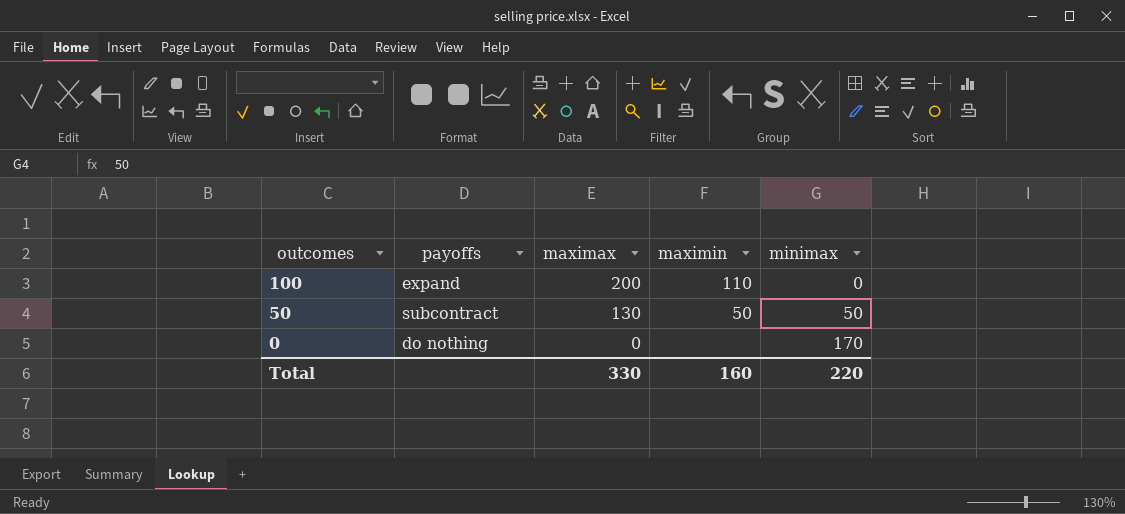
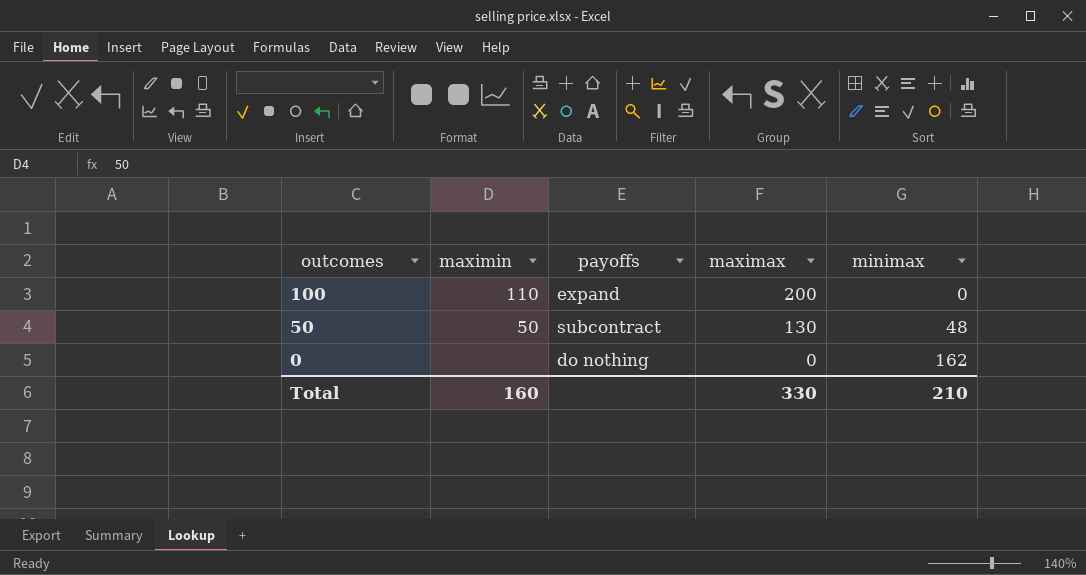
column maximin | position: 4 -> 2
50 | minimax: 50 -> 48
0 | minimax: 170 -> 162
Total | minimax: 220 -> 210

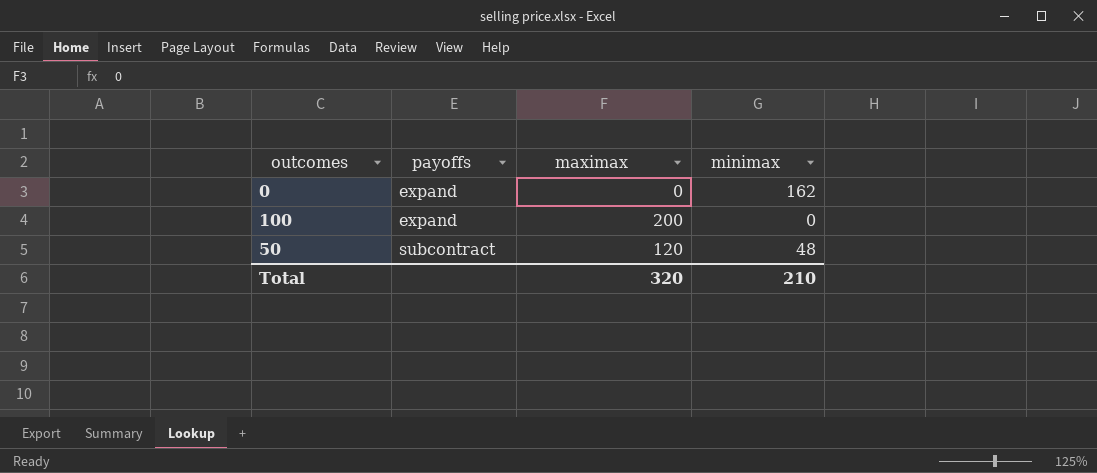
row order: outcomes descending -> payoffs ascending
column maximin | position: 2 -> none
0 | payoffs: do nothing -> expand
50 | maximax: 130 -> 120
Total | maximax: 330 -> 320

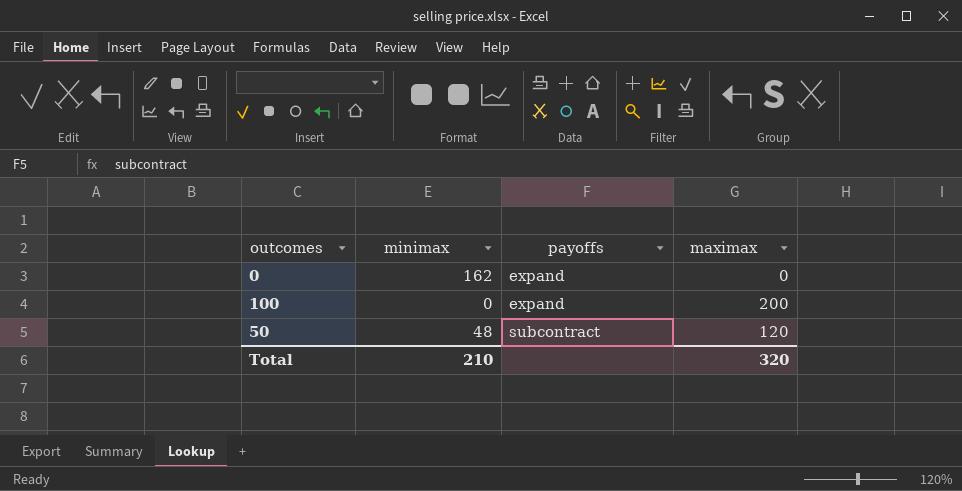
column minimax | position: 4 -> 2

